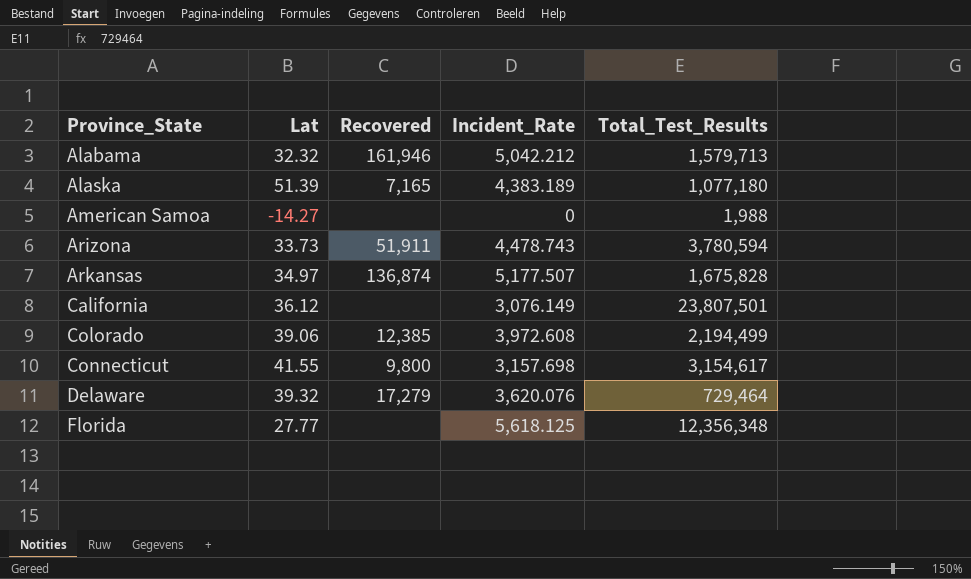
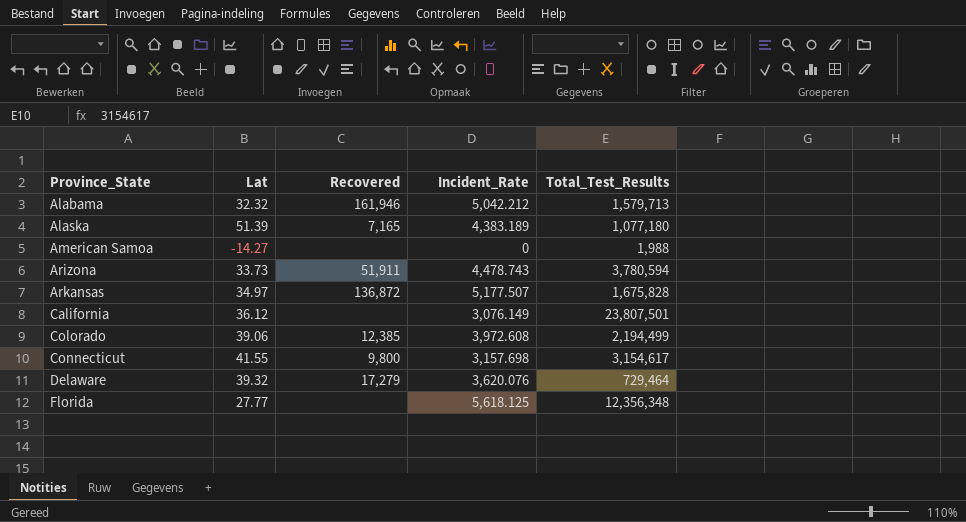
Arkansas | Recovered: 136,874 -> 136,872

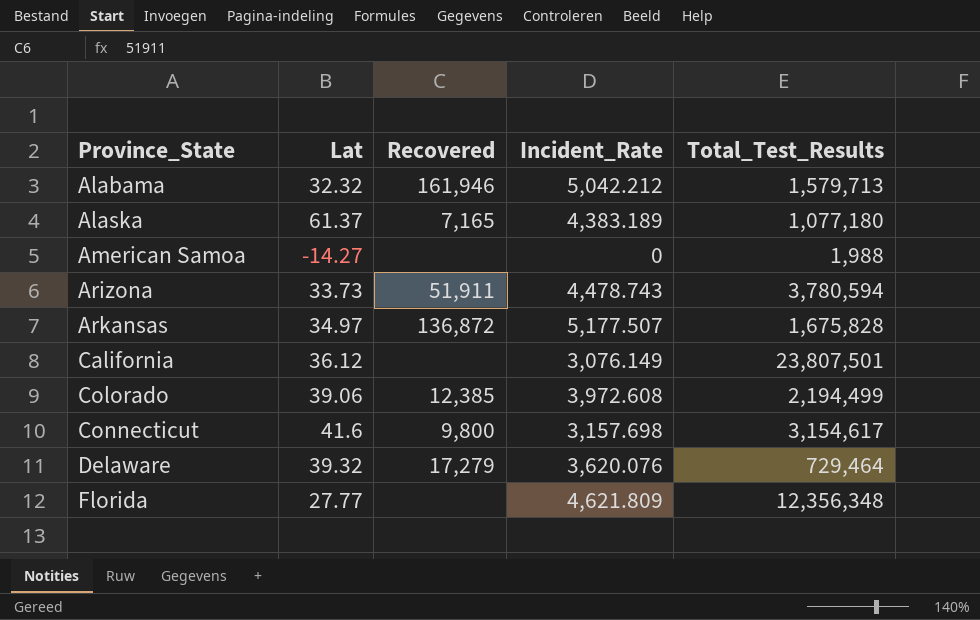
Alaska | Lat: 51.39 -> 61.37
Connecticut | Lat: 41.55 -> 41.6
Florida | Incident_Rate: 5,618.125 -> 4,621.809

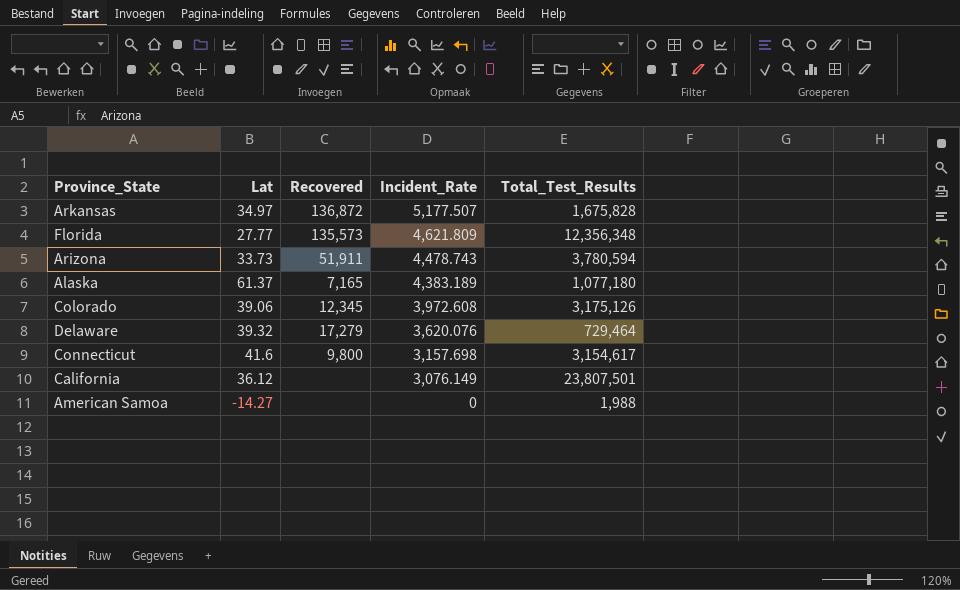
row order: Province_State ascending -> Incident_Rate descending
row Alabama: 32.32 | 161,946 | 5,042.212 | 1,579,713 -> none
Florida | Recovered: none -> 135,573
Colorado | Recovered: 12,385 -> 12,345
Colorado | Total_Test_Results: 2,194,499 -> 3,175,126

